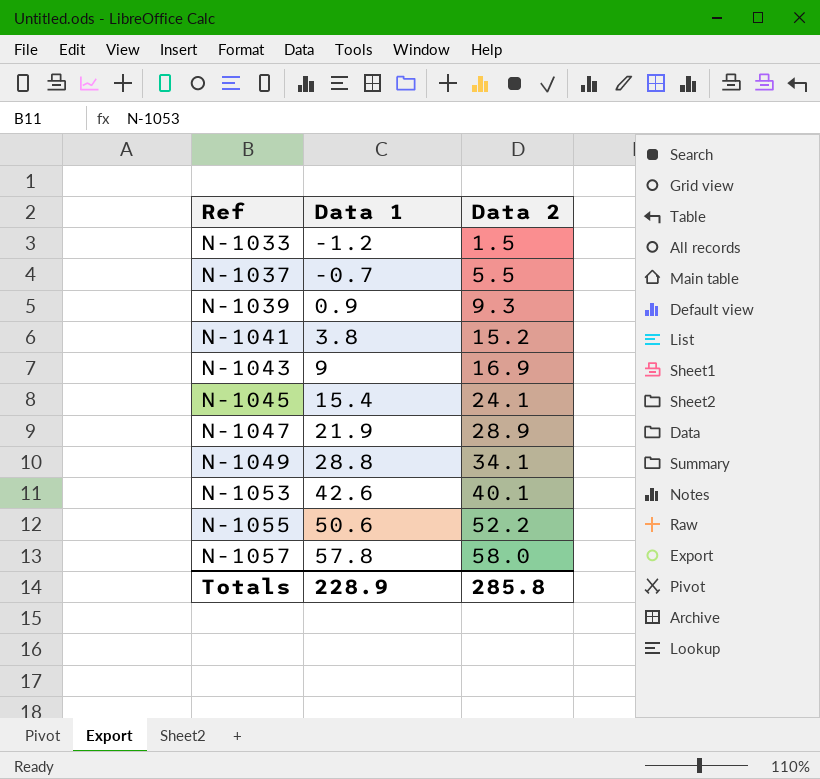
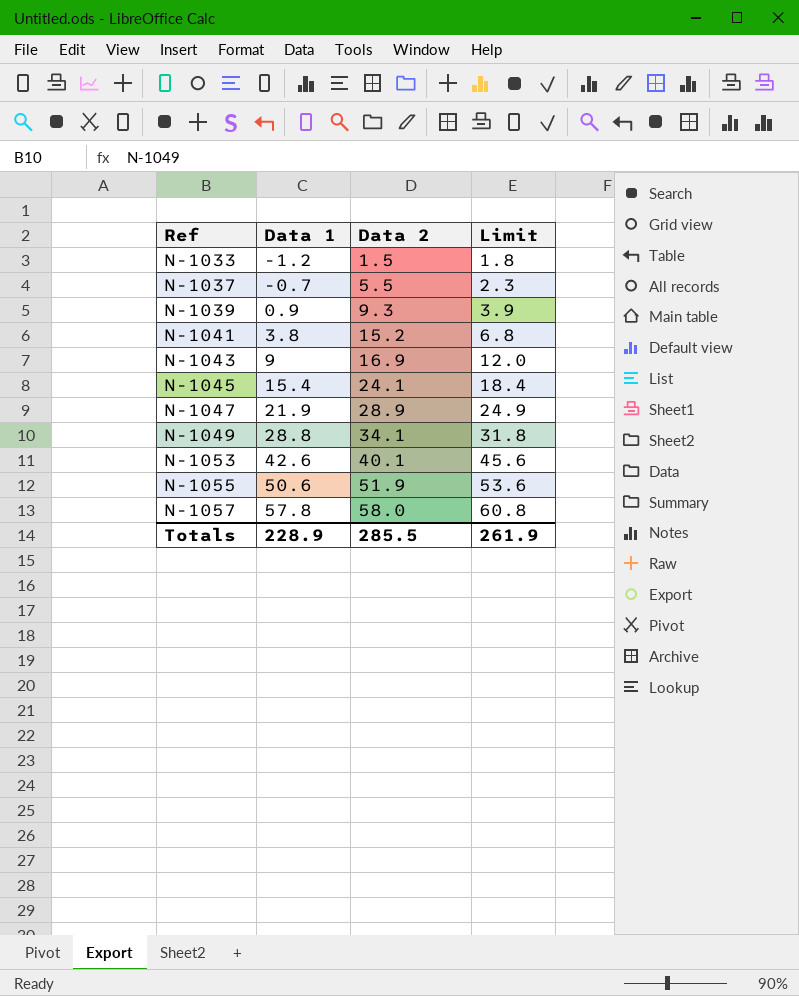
column Limit | formula: none -> [Data 1] + 3
N-1055 | Data 2: 52.2 -> 51.9
Totals | Data 2: 285.8 -> 285.5

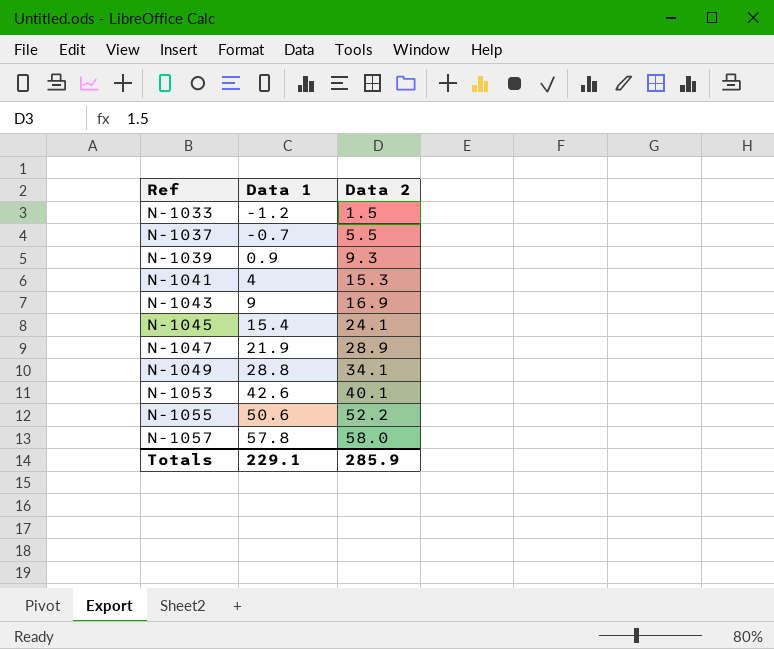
column Limit | formula: [Data 1] + 3 -> none
N-1041 | Data 1: 3.8 -> 4
N-1041 | Data 2: 15.2 -> 15.3
N-1055 | Data 2: 51.9 -> 52.2
Totals | Data 1: 228.9 -> 229.1
Totals | Data 2: 285.5 -> 285.9

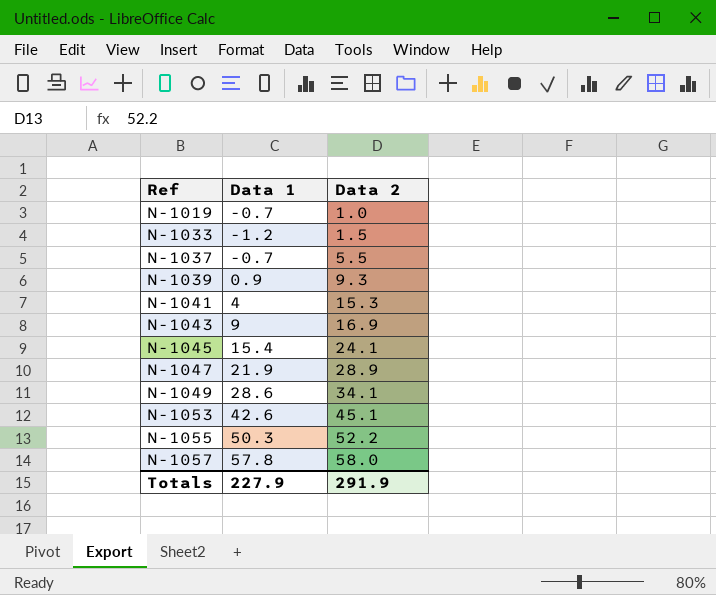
row N-1019: none -> -0.7 | 1.0
N-1049 | Data 1: 28.8 -> 28.6
N-1053 | Data 2: 40.1 -> 45.1
N-1055 | Data 1: 50.6 -> 50.3
Totals | Data 1: 229.1 -> 227.9
Totals | Data 2: 285.9 -> 291.9

